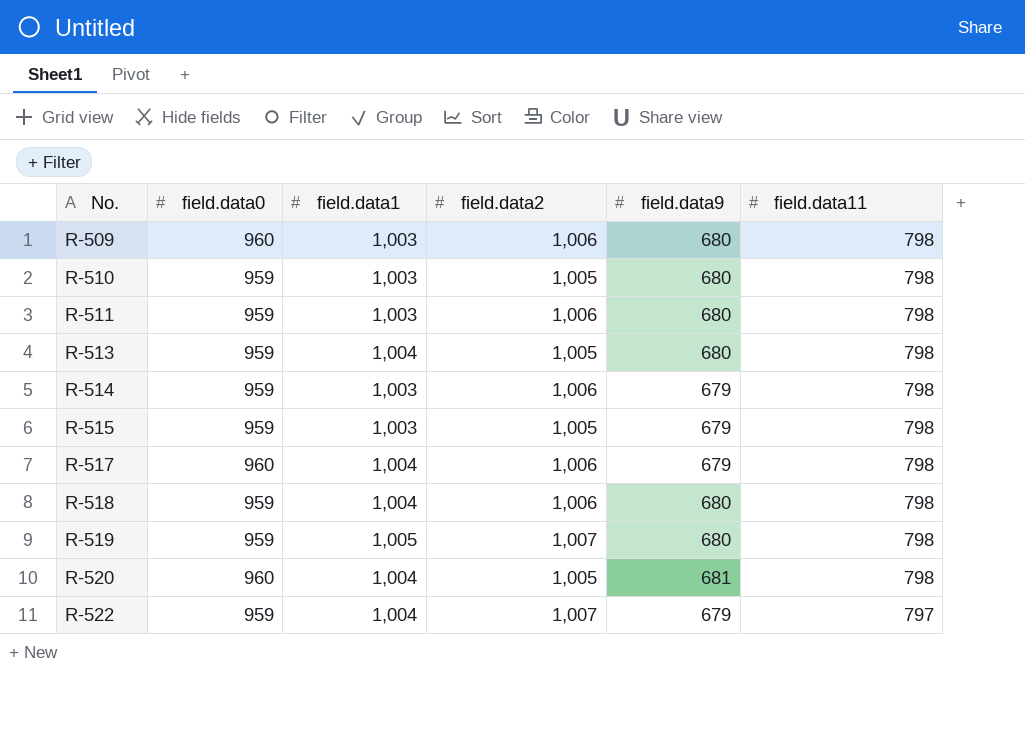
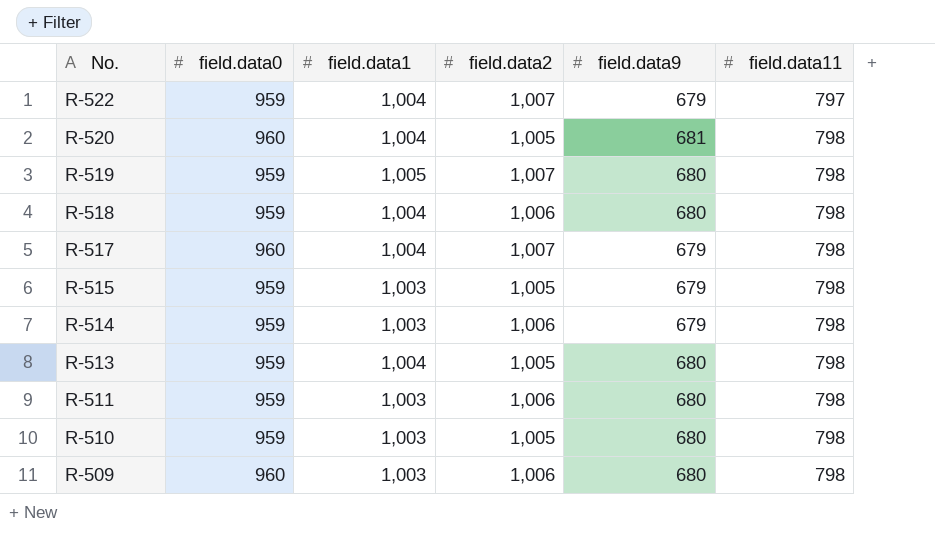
row order: No. ascending -> No. descending
R-517 | field.data2: 1,006 -> 1,007

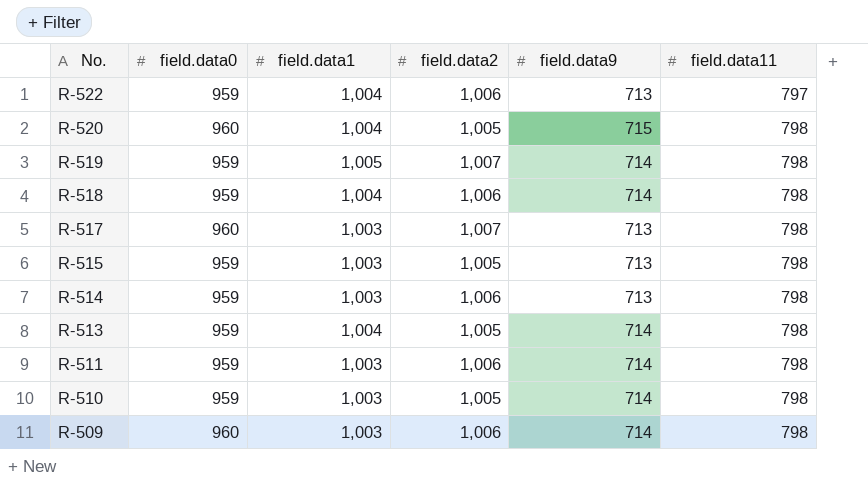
R-522 | field.data2: 1,007 -> 1,006
R-522 | field.data9: 679 -> 713
R-520 | field.data9: 681 -> 715
R-519 | field.data9: 680 -> 714
R-518 | field.data9: 680 -> 714
R-517 | field.data1: 1,004 -> 1,003
R-517 | field.data9: 679 -> 713
R-515 | field.data9: 679 -> 713
R-514 | field.data9: 679 -> 713
R-513 | field.data9: 680 -> 714
R-511 | field.data9: 680 -> 714
R-510 | field.data9: 680 -> 714
R-509 | field.data9: 680 -> 714

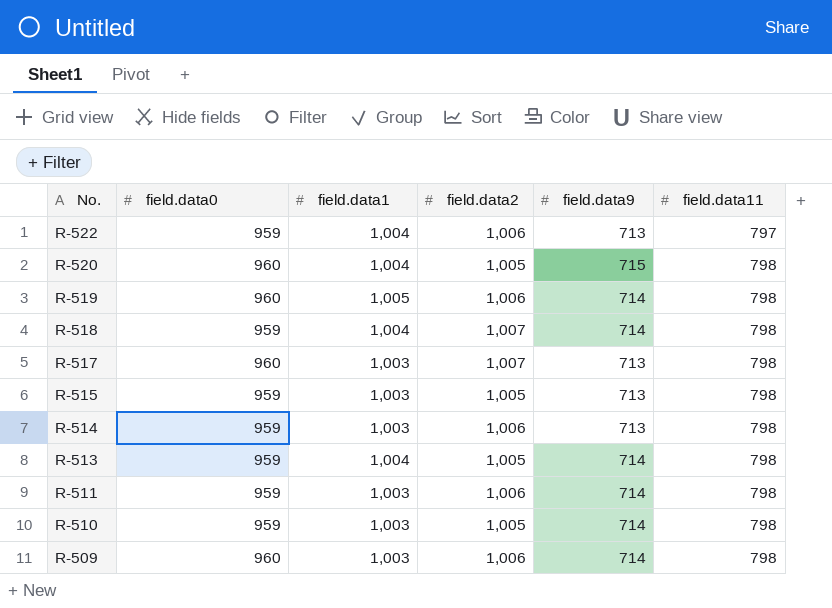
R-519 | field.data0: 959 -> 960
R-519 | field.data2: 1,007 -> 1,006
R-518 | field.data2: 1,006 -> 1,007

